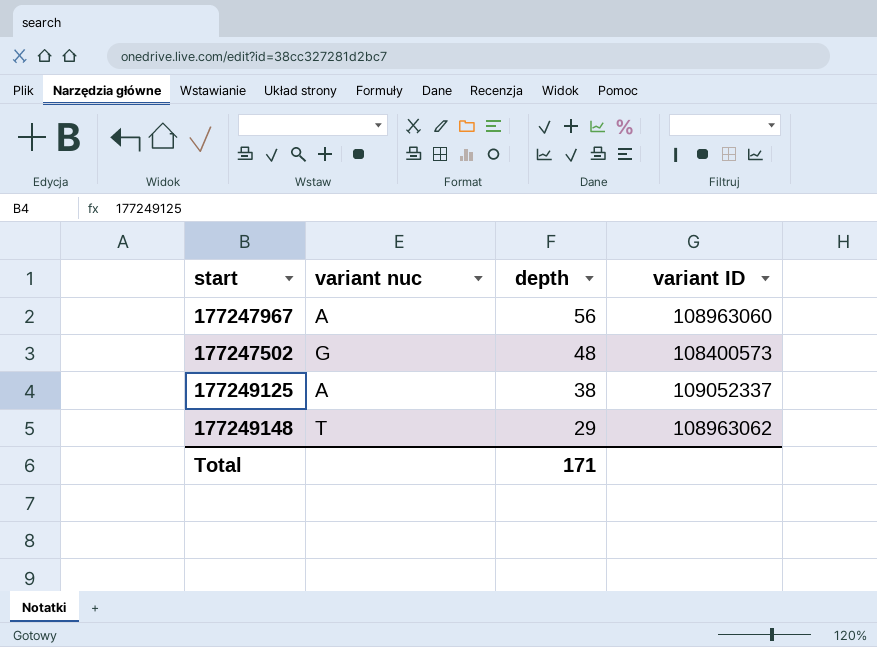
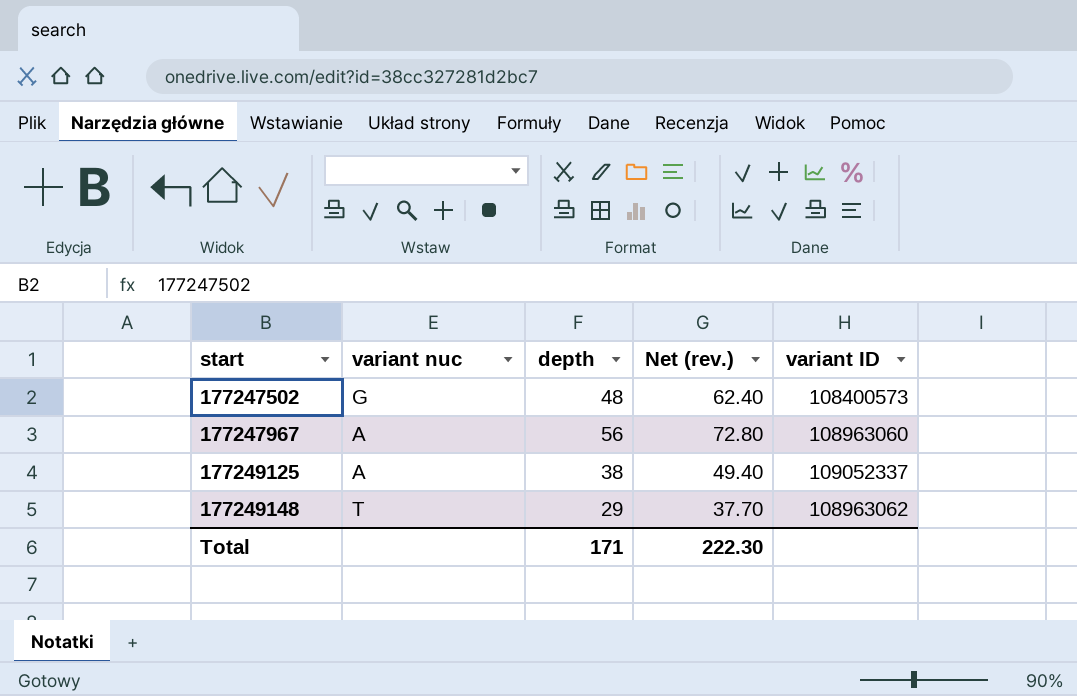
row order: depth descending -> start ascending
column Net (rev.) | formula: none -> [depth] * 1.3

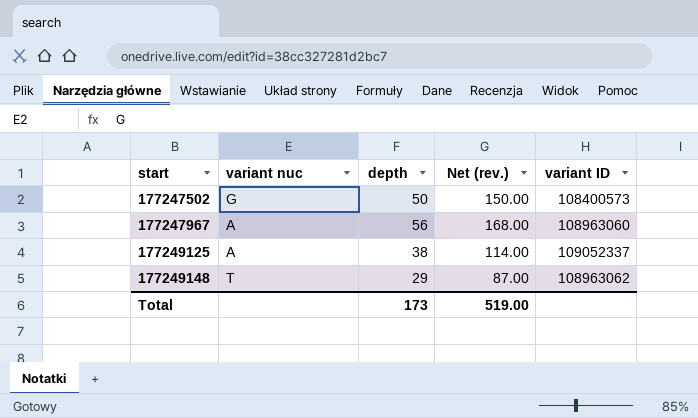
column Net (rev.) | formula: [depth] * 1.3 -> [depth] * 3
177247502 | depth: 48 -> 50
Total | depth: 171 -> 173
Total | Net (rev.): 222.30 -> 519.00

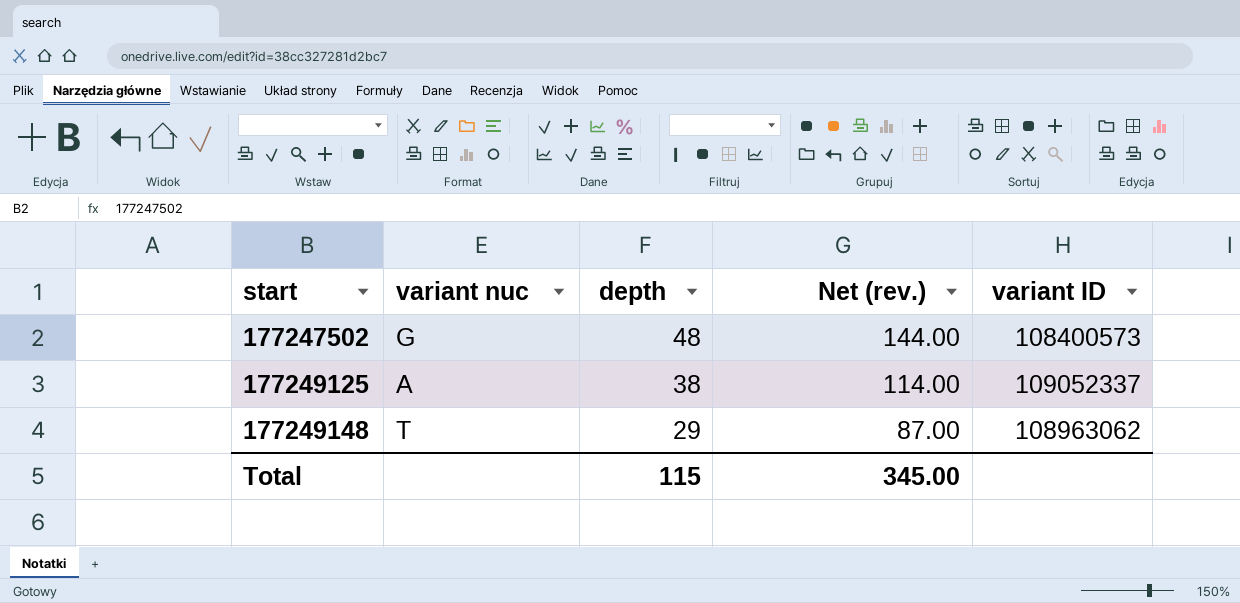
row 177247967: A | 56 | 168.00 | 108963060 -> none
177247502 | depth: 50 -> 48
177247502 | Net (rev.): 150.00 -> 144.00
Total | depth: 173 -> 115
Total | Net (rev.): 519.00 -> 345.00

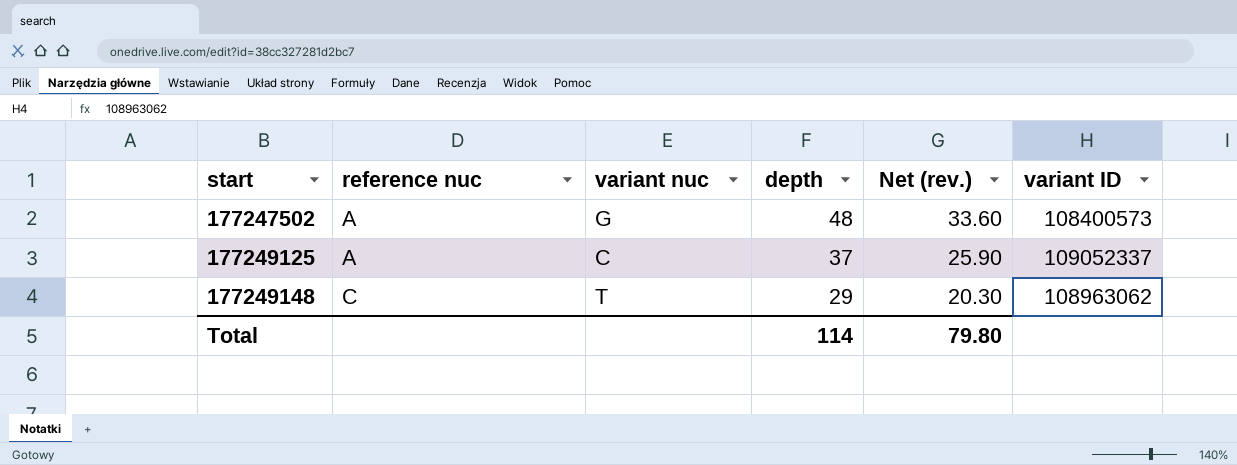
column reference nuc | position: none -> 2
column Net (rev.) | formula: [depth] * 3 -> [depth] * 0.7
177249125 | variant nuc: A -> C
177249125 | depth: 38 -> 37
Total | depth: 115 -> 114
Total | Net (rev.): 345.00 -> 79.80

